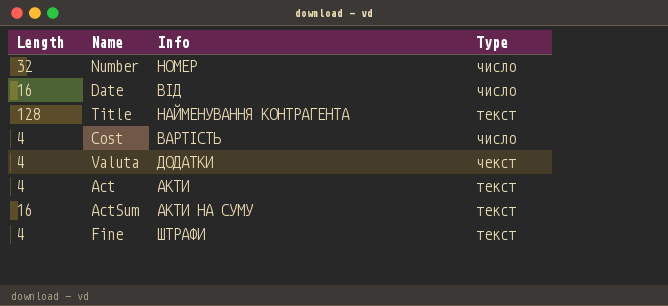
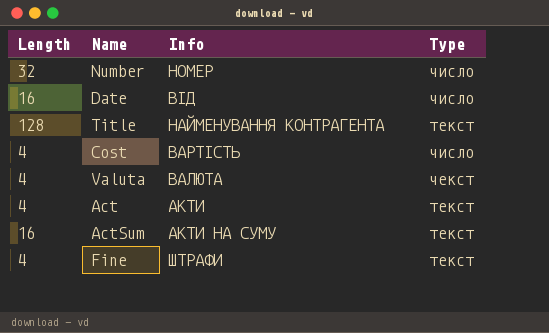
Valuta | Info: ДОДАТКИ -> ВАЛЮТА

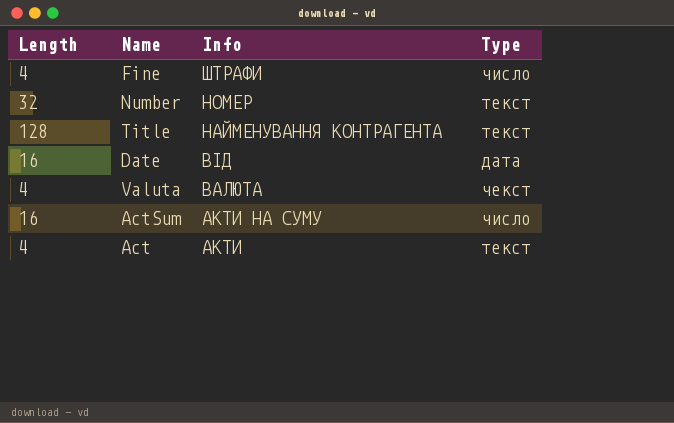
row order: none -> Info descending
row Cost: 4 | ВАРТІСТЬ | число -> none
Fine | Type: текст -> число
Number | Type: число -> текст
Date | Type: число -> дата
ActSum | Type: текст -> число

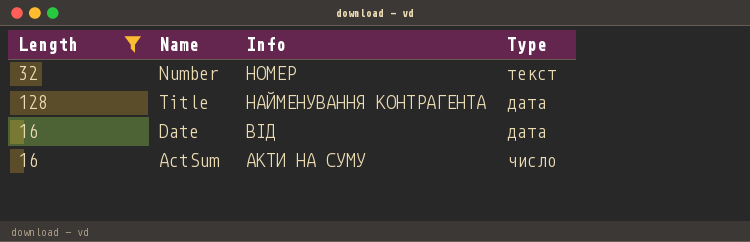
filter: none -> Length != 4
Title | Type: текст -> дата

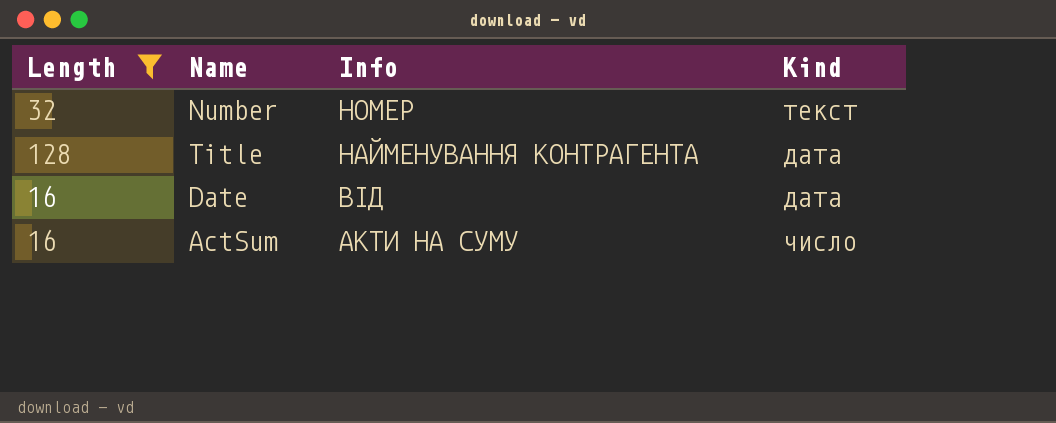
column name: Type -> Kind

